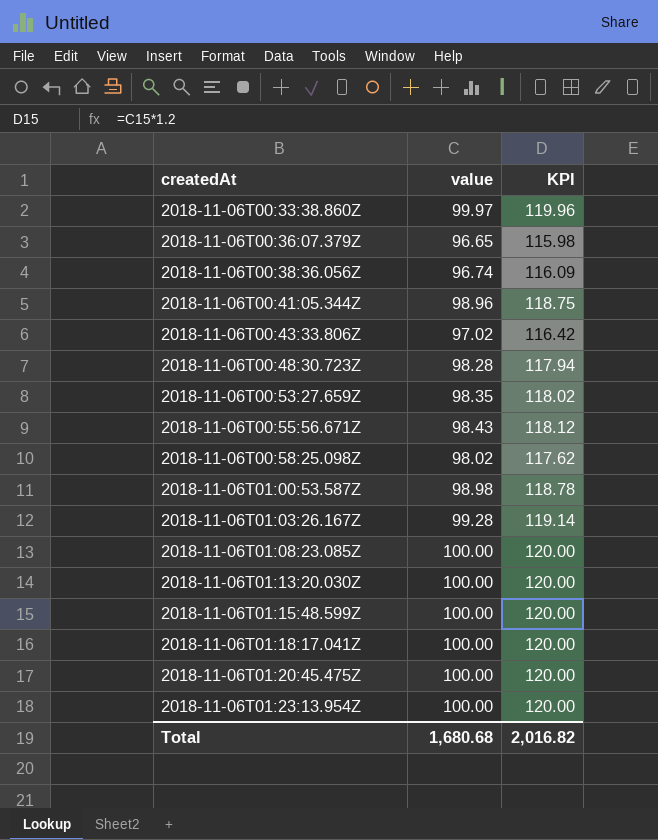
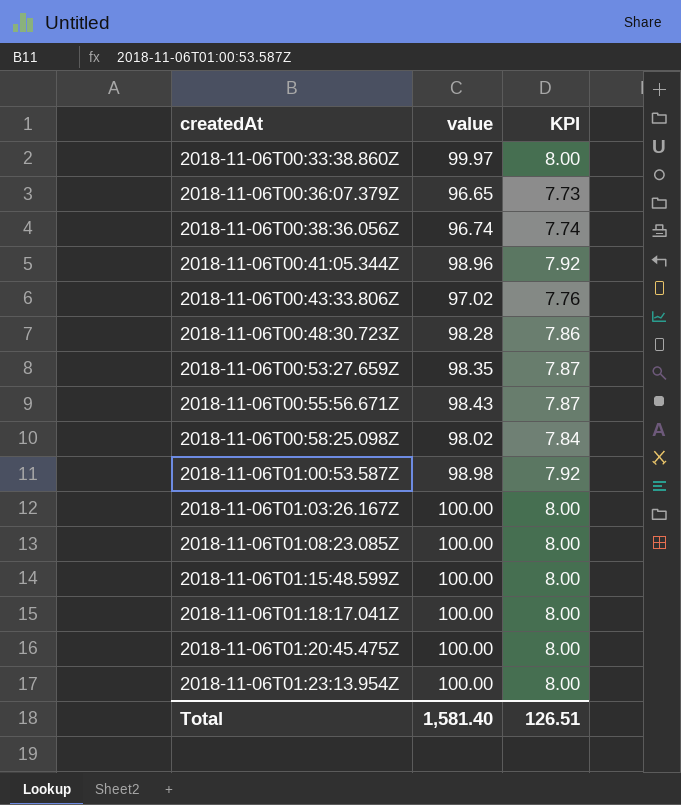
column KPI | formula: [value] * 1.2 -> [value] * 0.08
row 2018-11-06T01:13:20.030Z: 100.00 | 120.00 -> none
2018-11-06T01:03:26.167Z | value: 99.28 -> 100.00
Total | value: 1,680.68 -> 1,581.40
Total | KPI: 2,016.82 -> 126.51

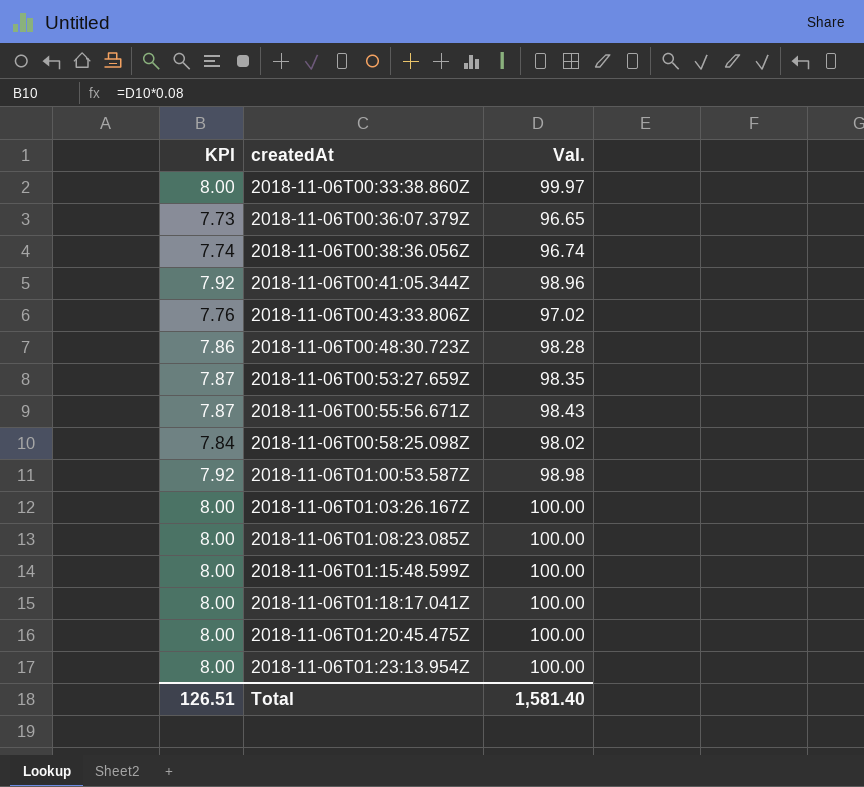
column KPI | position: 3 -> 1
column name: value -> Val.

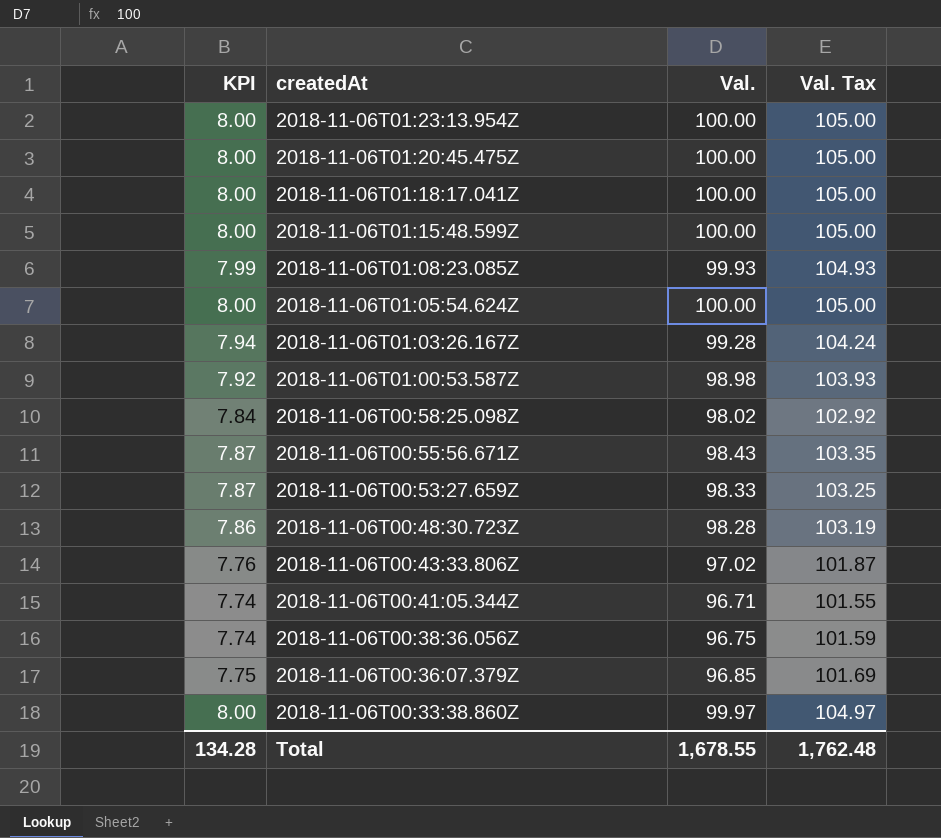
row order: createdAt ascending -> createdAt descending
column Val. Tax | formula: none -> [Val.] * 1.05
2018-11-06T01:08:23.085Z | KPI: 8.00 -> 7.99
2018-11-06T01:08:23.085Z | Val.: 100.00 -> 99.93
row 2018-11-06T01:05:54.624Z: none -> 8.00 | 100.00 | 105.00
2018-11-06T01:03:26.167Z | KPI: 8.00 -> 7.94
2018-11-06T01:03:26.167Z | Val.: 100.00 -> 99.28
2018-11-06T00:53:27.659Z | Val.: 98.35 -> 98.33
2018-11-06T00:41:05.344Z | KPI: 7.92 -> 7.74
2018-11-06T00:41:05.344Z | Val.: 98.96 -> 96.71
2018-11-06T00:38:36.056Z | Val.: 96.74 -> 96.75
2018-11-06T00:36:07.379Z | KPI: 7.73 -> 7.75
2018-11-06T00:36:07.379Z | Val.: 96.65 -> 96.85
Total | KPI: 126.51 -> 134.28
Total | Val.: 1,581.40 -> 1,678.55

